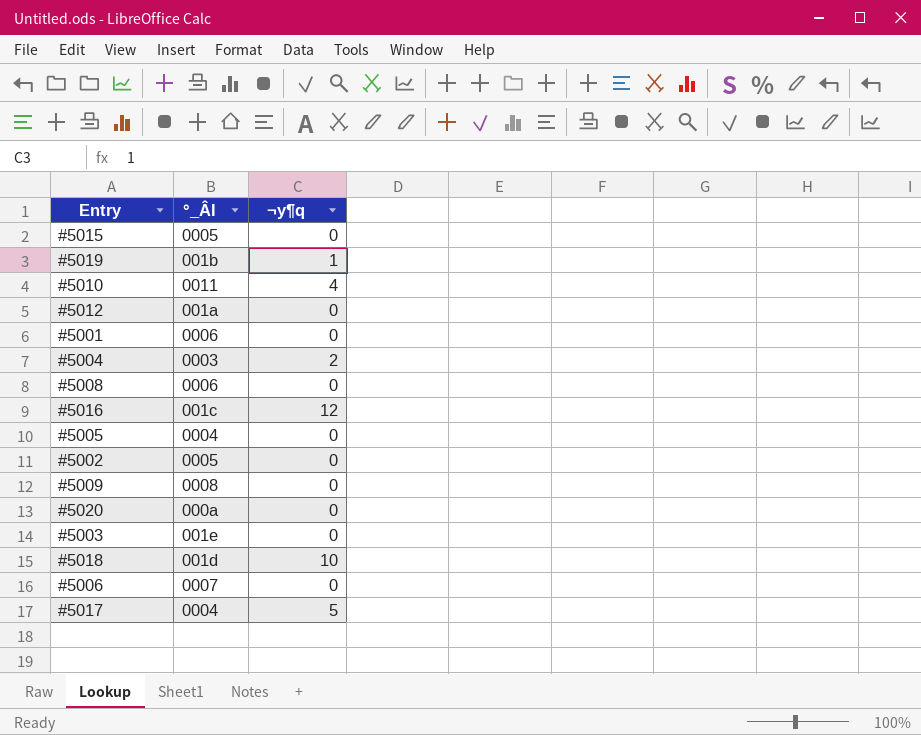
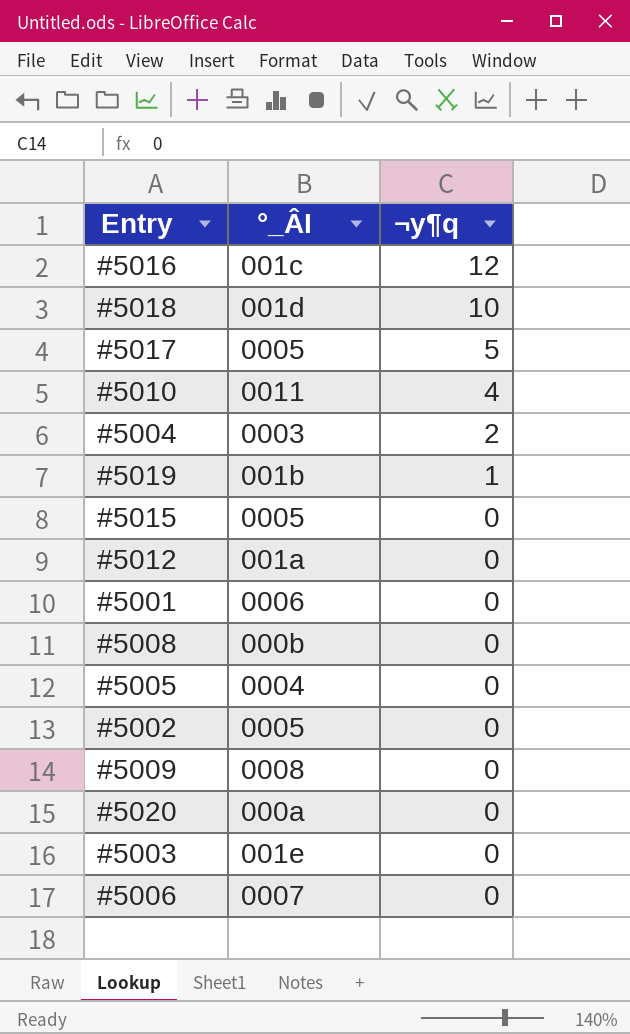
row order: none -> ¬y¶q descending
#5017 | °_ÂI: 0004 -> 0005
#5008 | °_ÂI: 0006 -> 000b

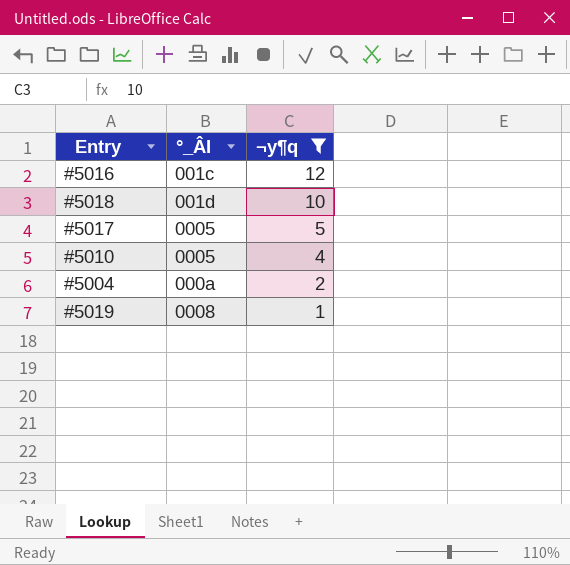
filter: none -> ¬y¶q != 0
#5010 | °_ÂI: 0011 -> 0005
#5004 | °_ÂI: 0003 -> 000a
#5019 | °_ÂI: 001b -> 0008

